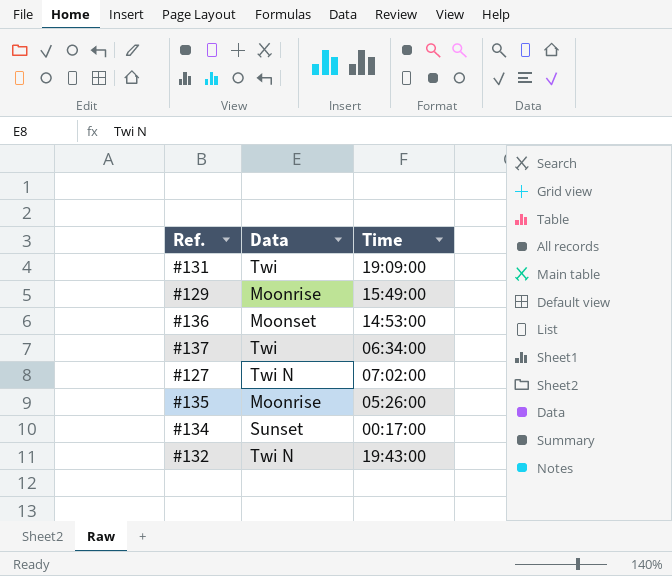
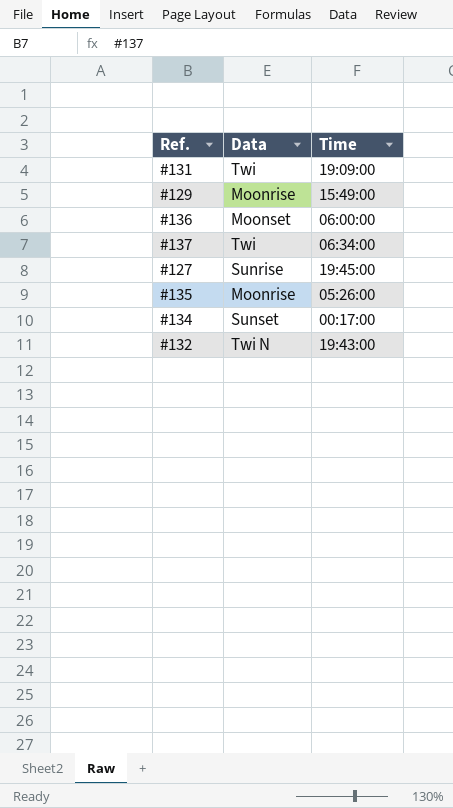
#136 | Time: 14:53:00 -> 06:00:00
#127 | Data: Twi N -> Sunrise
#127 | Time: 07:02:00 -> 19:45:00

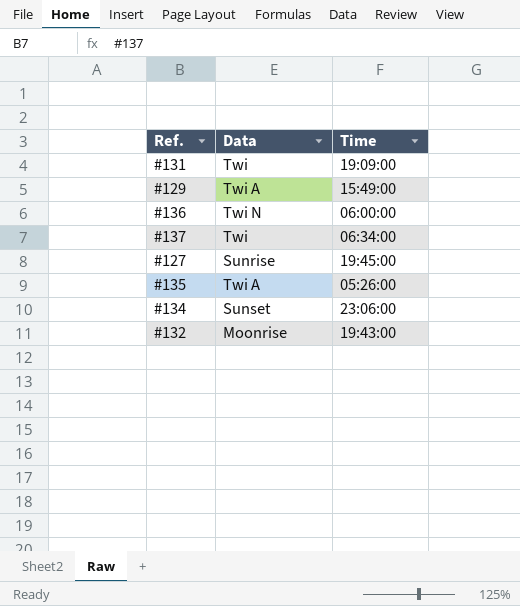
#129 | Data: Moonrise -> Twi A
#136 | Data: Moonset -> Twi N
#135 | Data: Moonrise -> Twi A
#134 | Time: 00:17:00 -> 23:06:00
#132 | Data: Twi N -> Moonrise

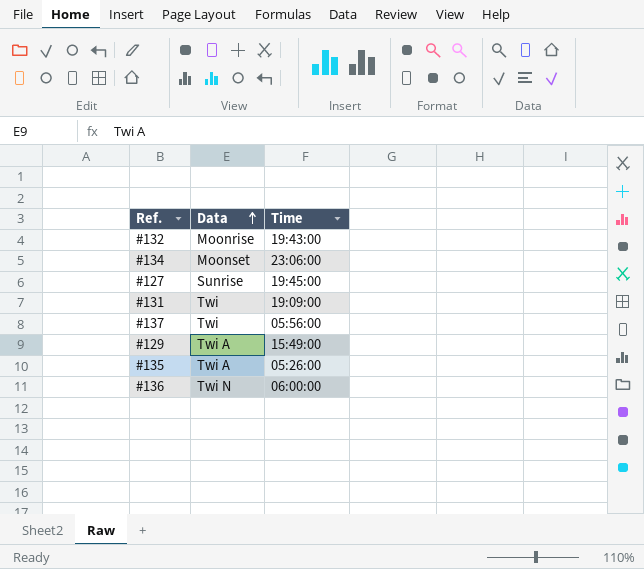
row order: none -> Data ascending
#134 | Data: Sunset -> Moonset
#137 | Time: 06:34:00 -> 05:56:00

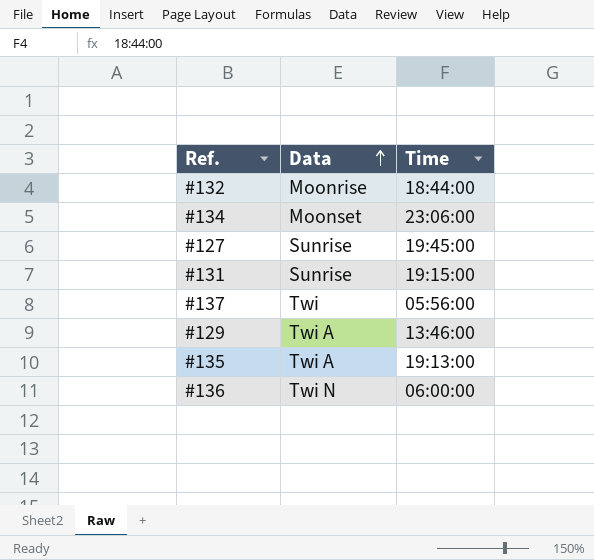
#132 | Time: 19:43:00 -> 18:44:00
#131 | Data: Twi -> Sunrise
#131 | Time: 19:09:00 -> 19:15:00
#129 | Time: 15:49:00 -> 13:46:00
#135 | Time: 05:26:00 -> 19:13:00

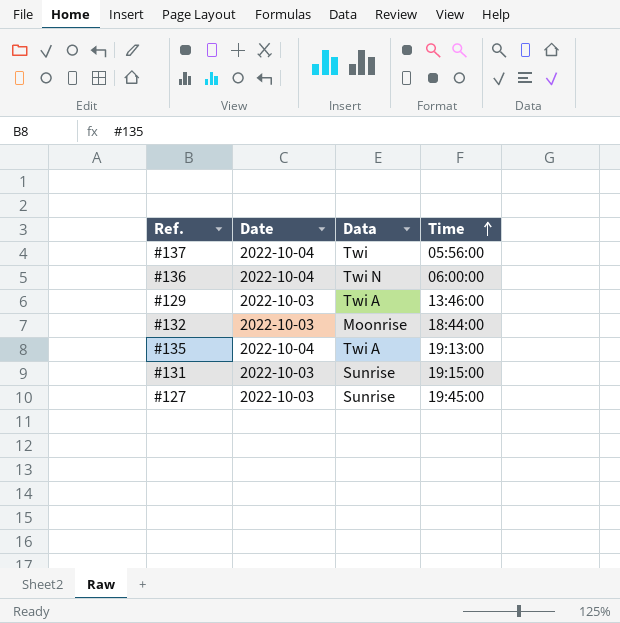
row order: Data ascending -> Time ascending
column Date | position: none -> 2
row #134: Moonset | 23:06:00 -> none

